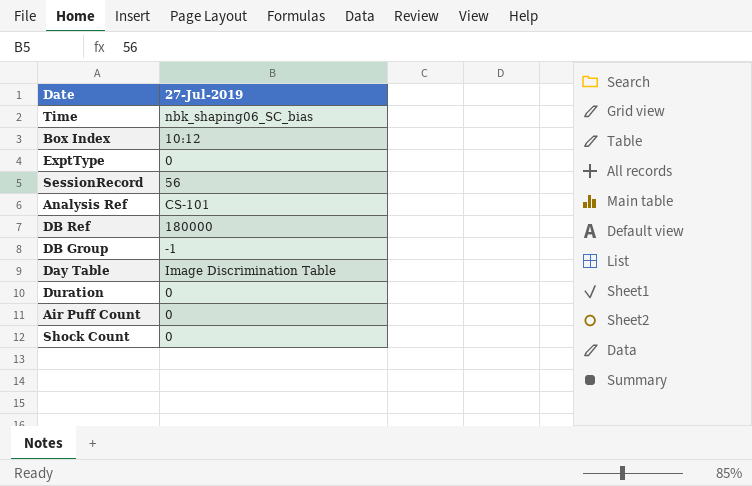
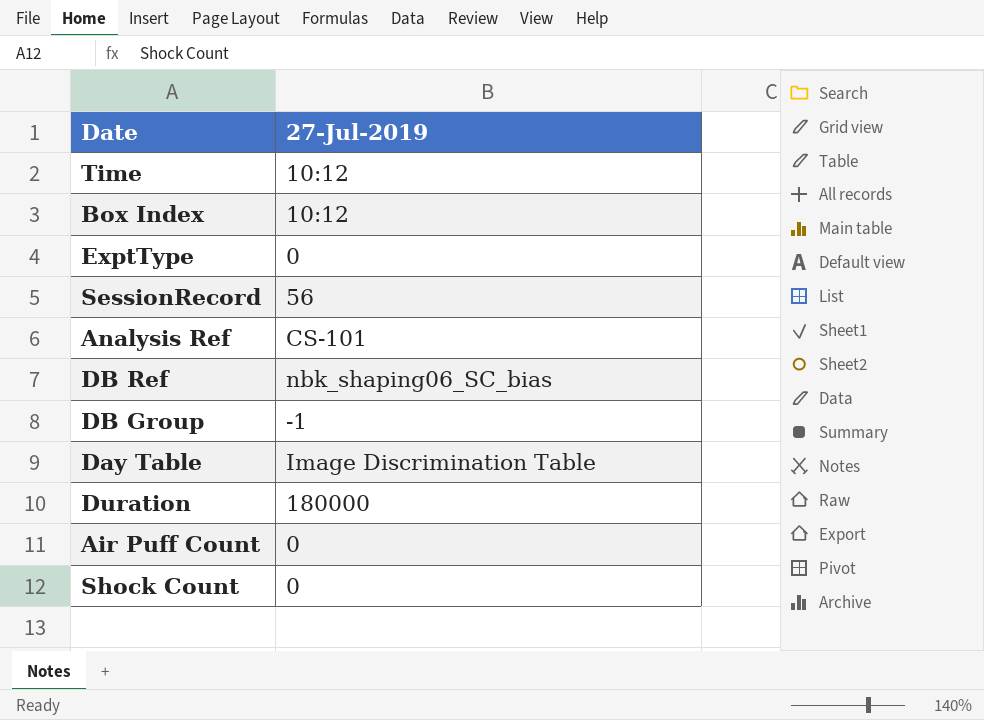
Time | 27-Jul-2019: nbk_shaping06_SC_bias -> 10:12
DB Ref | 27-Jul-2019: 180000 -> nbk_shaping06_SC_bias
Duration | 27-Jul-2019: 0 -> 180000

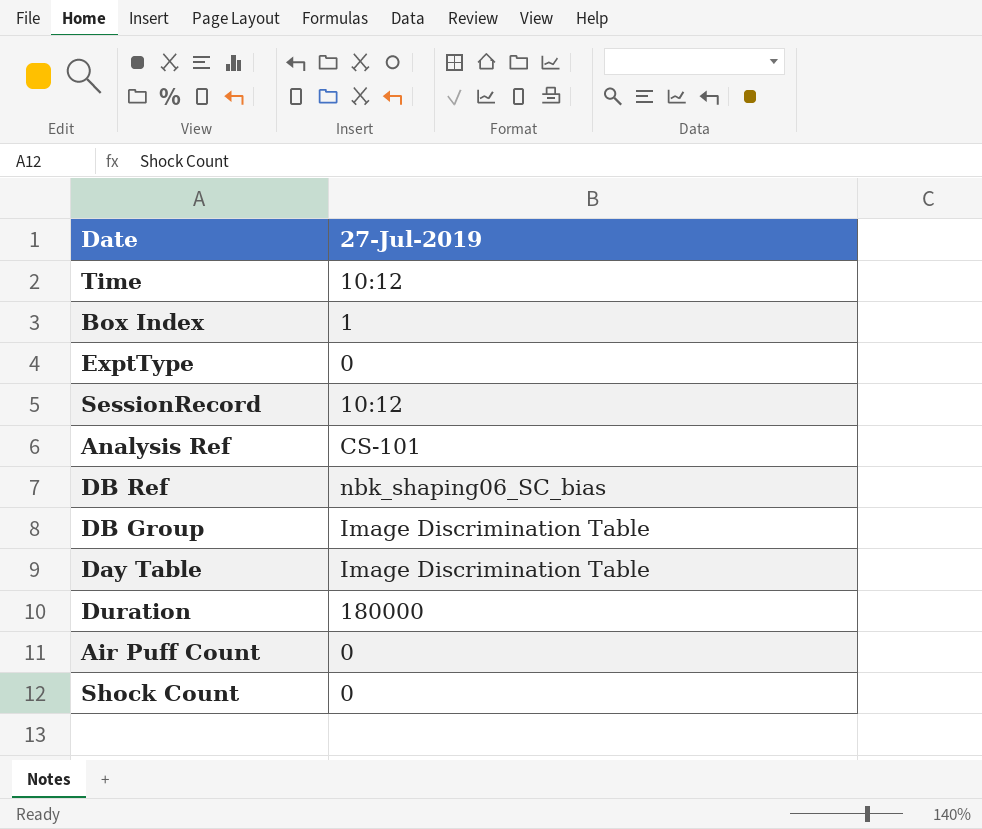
Box Index | 27-Jul-2019: 10:12 -> 1
SessionRecord | 27-Jul-2019: 56 -> 10:12
DB Group | 27-Jul-2019: -1 -> Image Discrimination Table

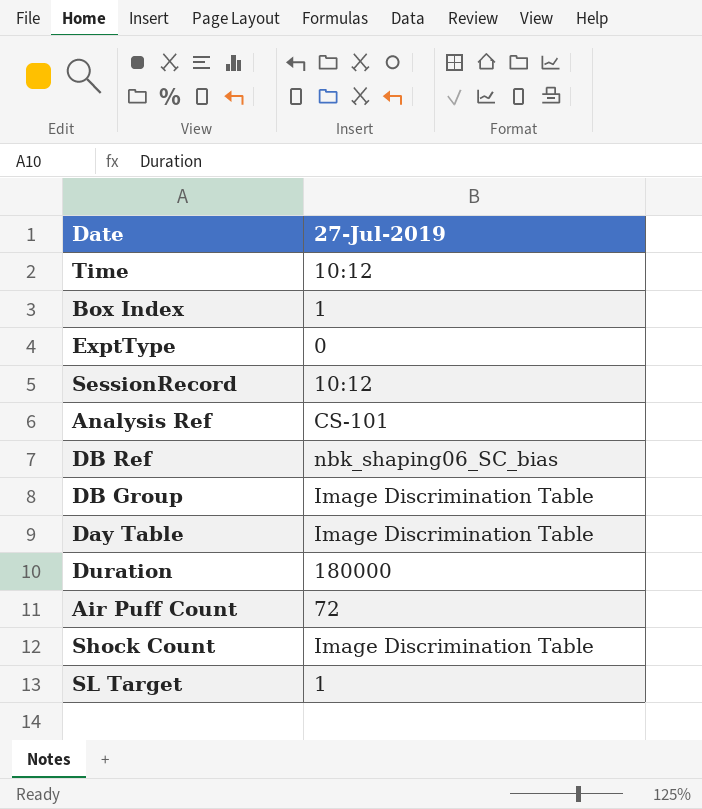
Air Puff Count | 27-Jul-2019: 0 -> 72
Shock Count | 27-Jul-2019: 0 -> Image Discrimination Table
row SL Target: none -> 1

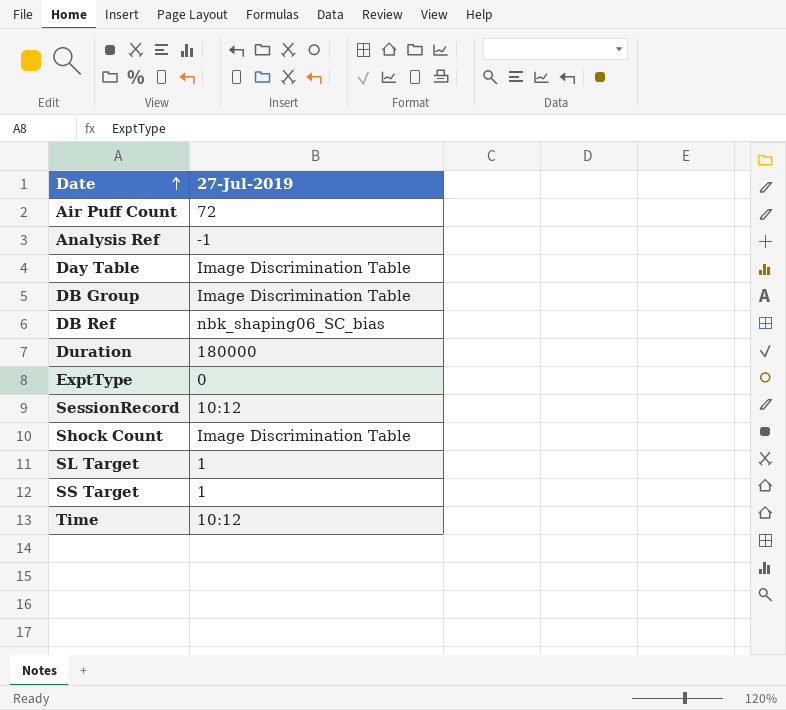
row order: none -> Date ascending
row Box Index: 1 -> none
Analysis Ref | 27-Jul-2019: CS-101 -> -1
row SS Target: none -> 1

